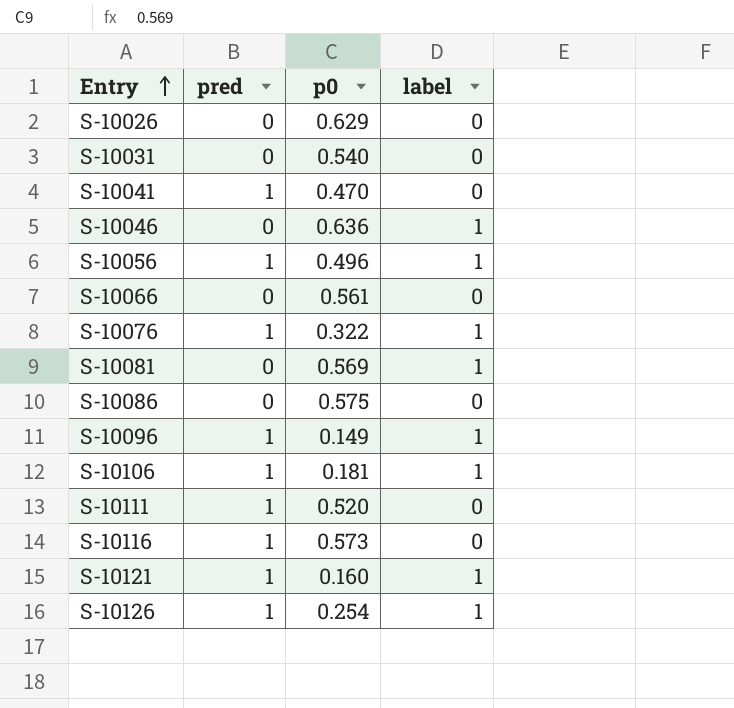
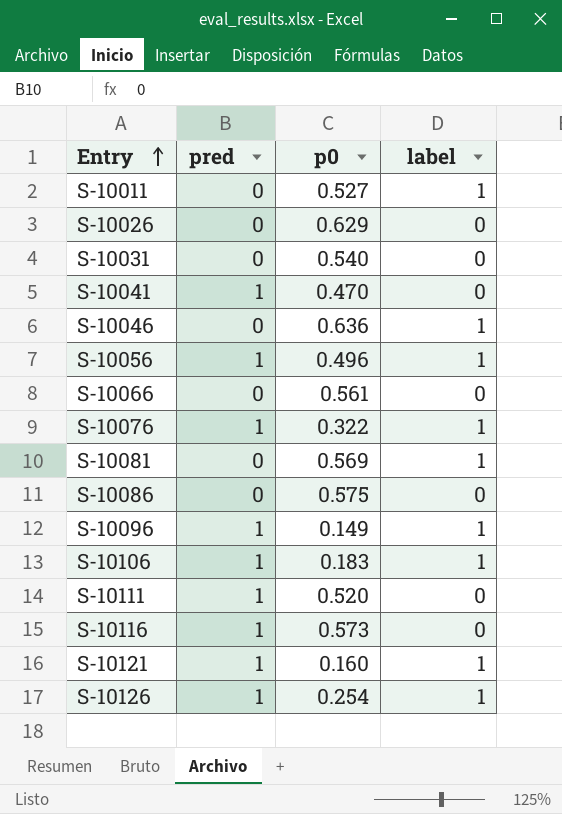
row S-10011: none -> 0 | 0.527 | 1
S-10106 | p0: 0.181 -> 0.183

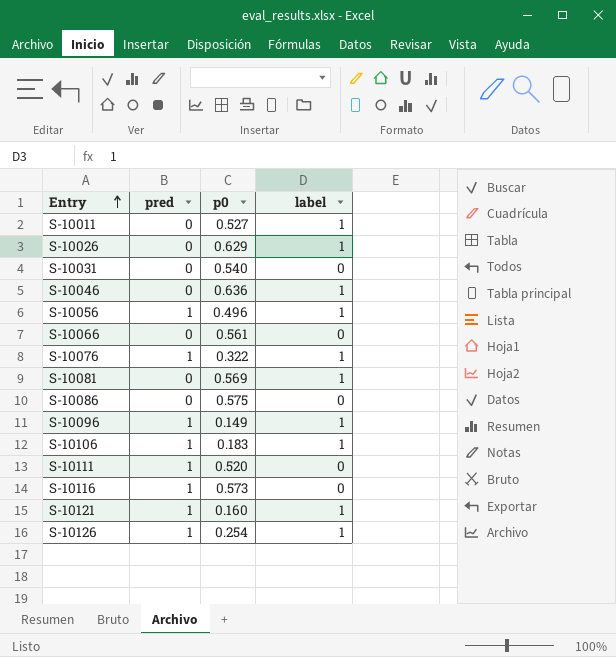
row S-10041: 1 | 0.470 | 0 -> none
S-10026 | label: 0 -> 1

